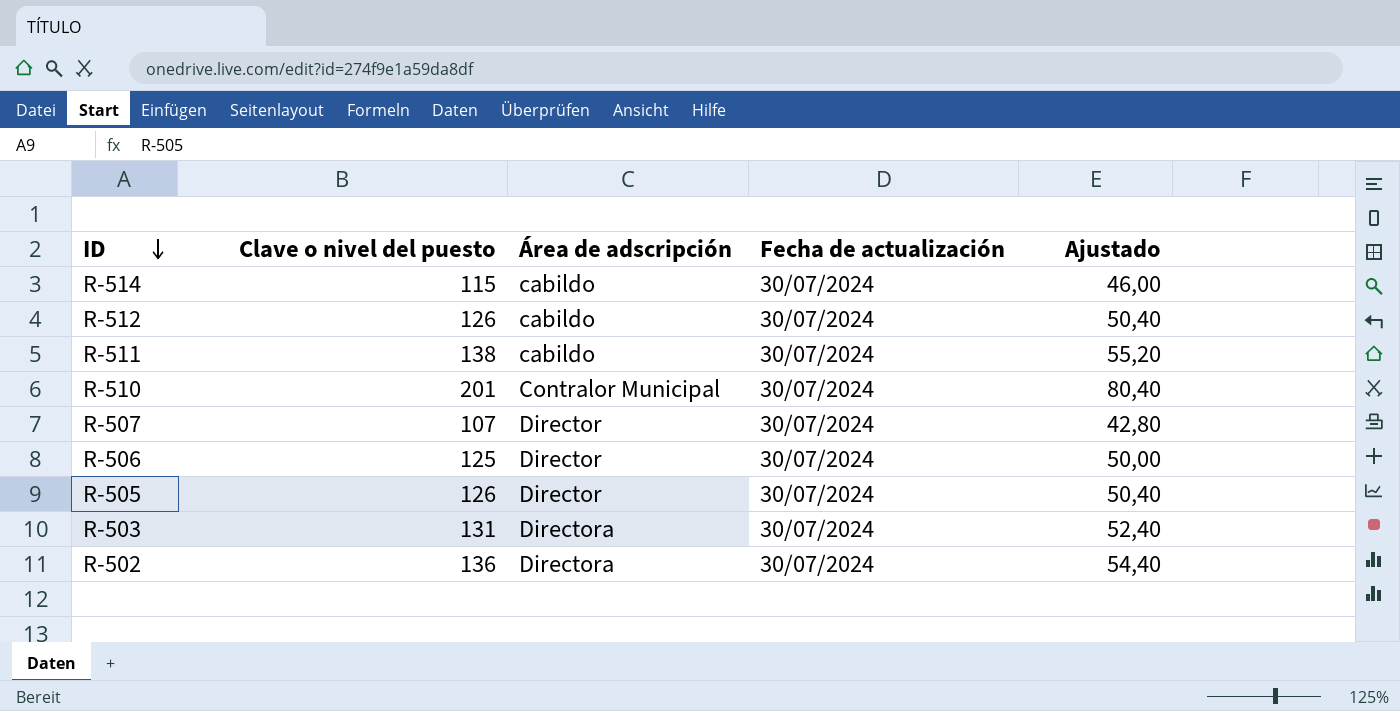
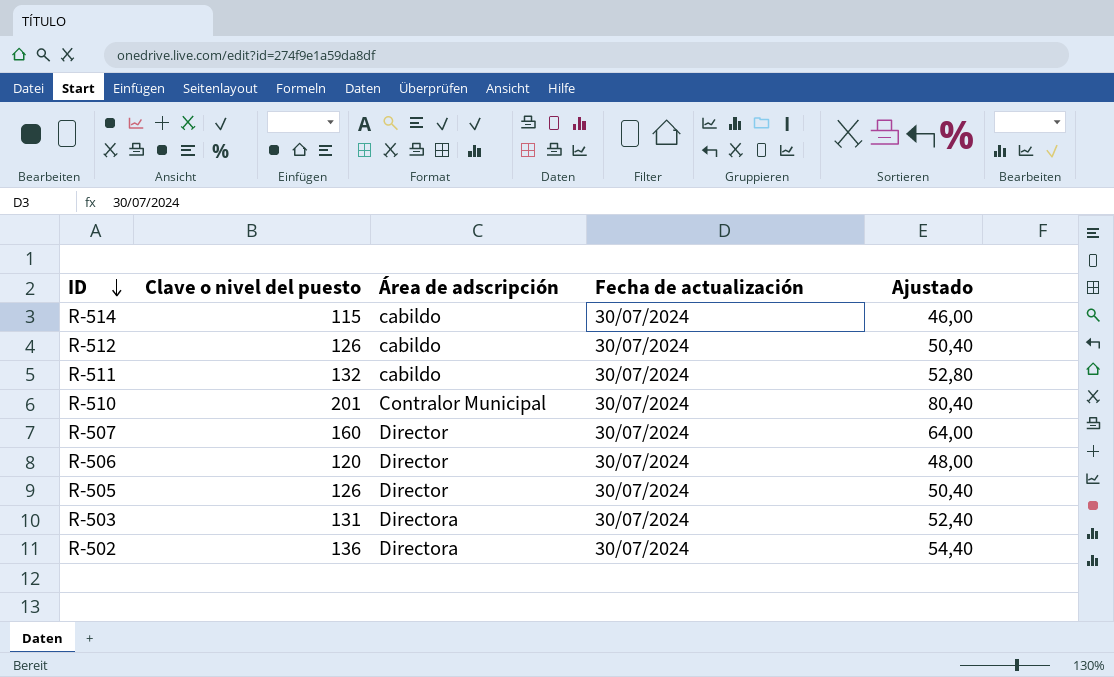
R-511 | Clave o nivel del puesto: 138 -> 132
R-511 | Ajustado: 55,20 -> 52,80
R-507 | Clave o nivel del puesto: 107 -> 160
R-507 | Ajustado: 42,80 -> 64,00
R-506 | Clave o nivel del puesto: 125 -> 120
R-506 | Ajustado: 50,00 -> 48,00

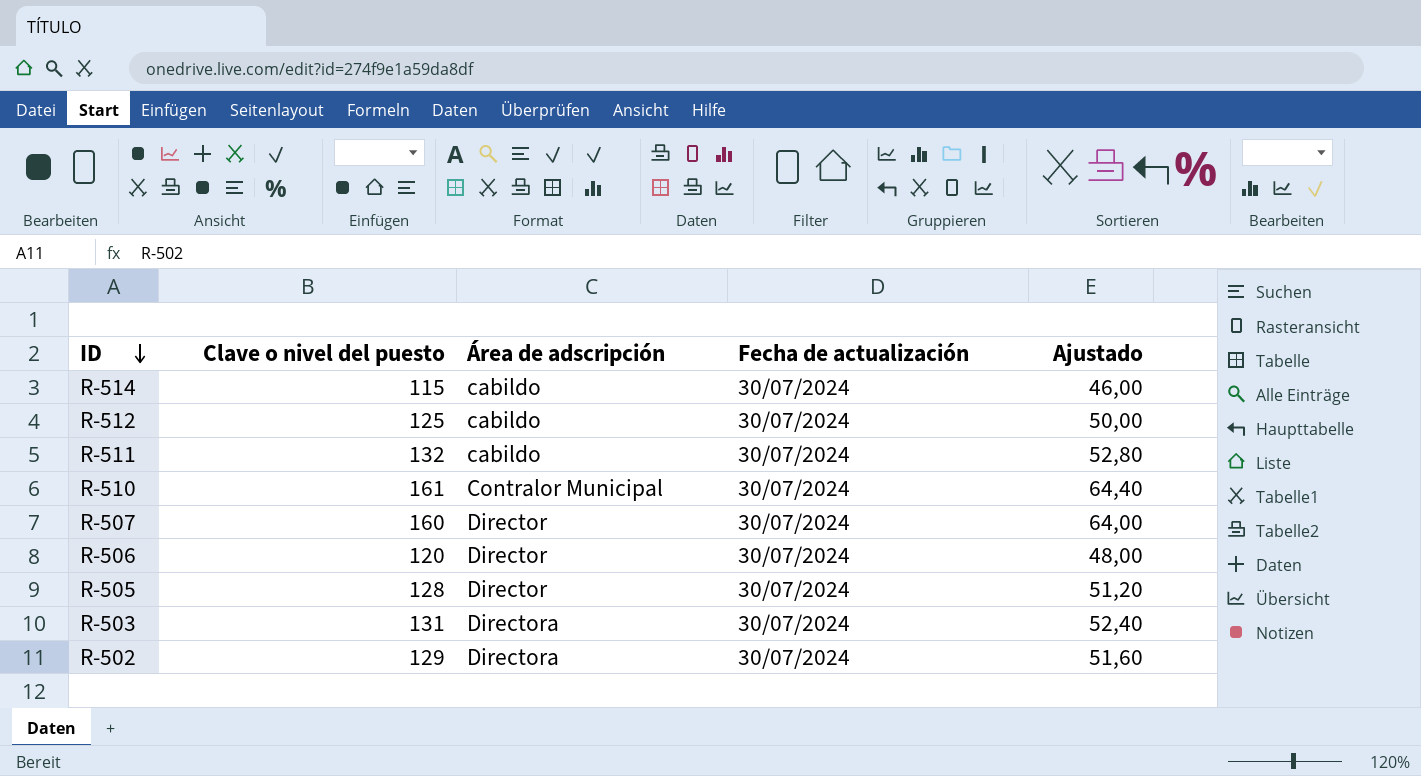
R-512 | Clave o nivel del puesto: 126 -> 125
R-512 | Ajustado: 50,40 -> 50,00
R-510 | Clave o nivel del puesto: 201 -> 161
R-510 | Ajustado: 80,40 -> 64,40
R-505 | Clave o nivel del puesto: 126 -> 128
R-505 | Ajustado: 50,40 -> 51,20
R-502 | Clave o nivel del puesto: 136 -> 129
R-502 | Ajustado: 54,40 -> 51,60

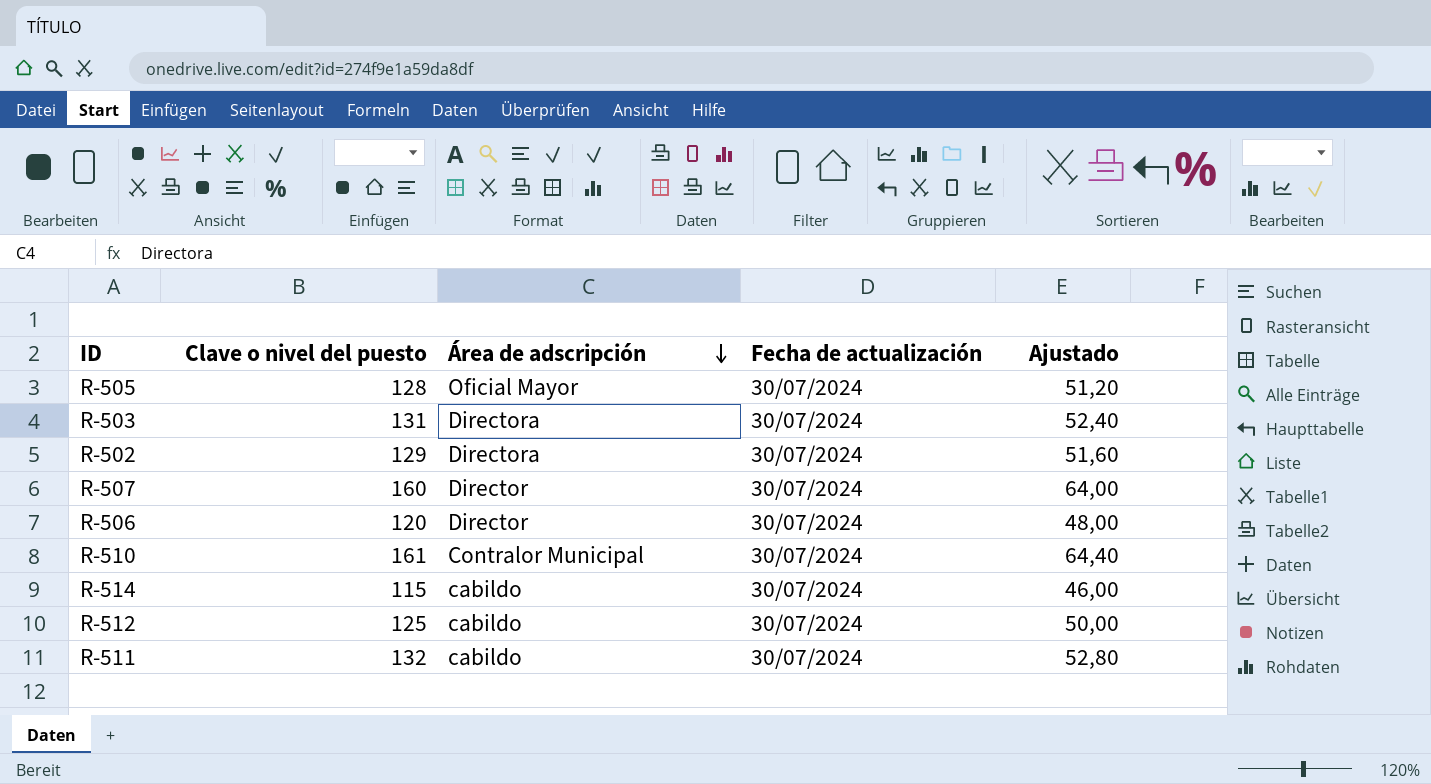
row order: ID descending -> Área de adscripción descending
R-505 | Área de adscripción: Director -> Oficial Mayor

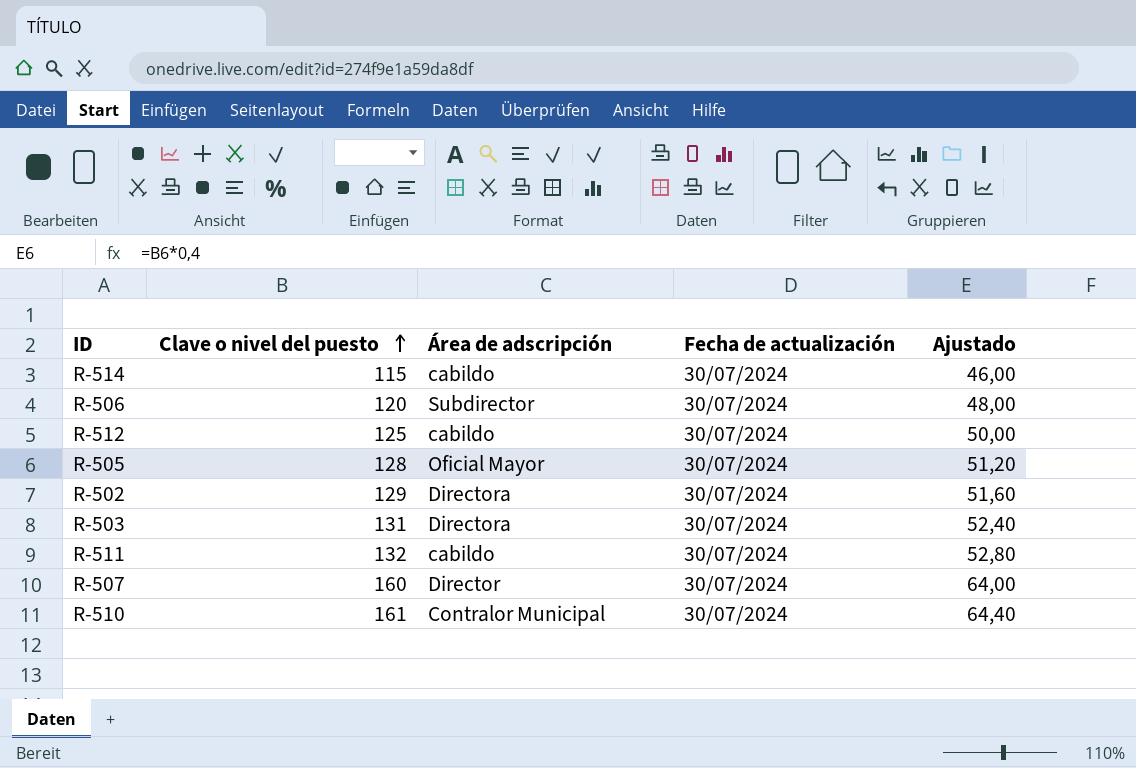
row order: Área de adscripción descending -> Clave o nivel del puesto ascending
R-506 | Área de adscripción: Director -> Subdirector

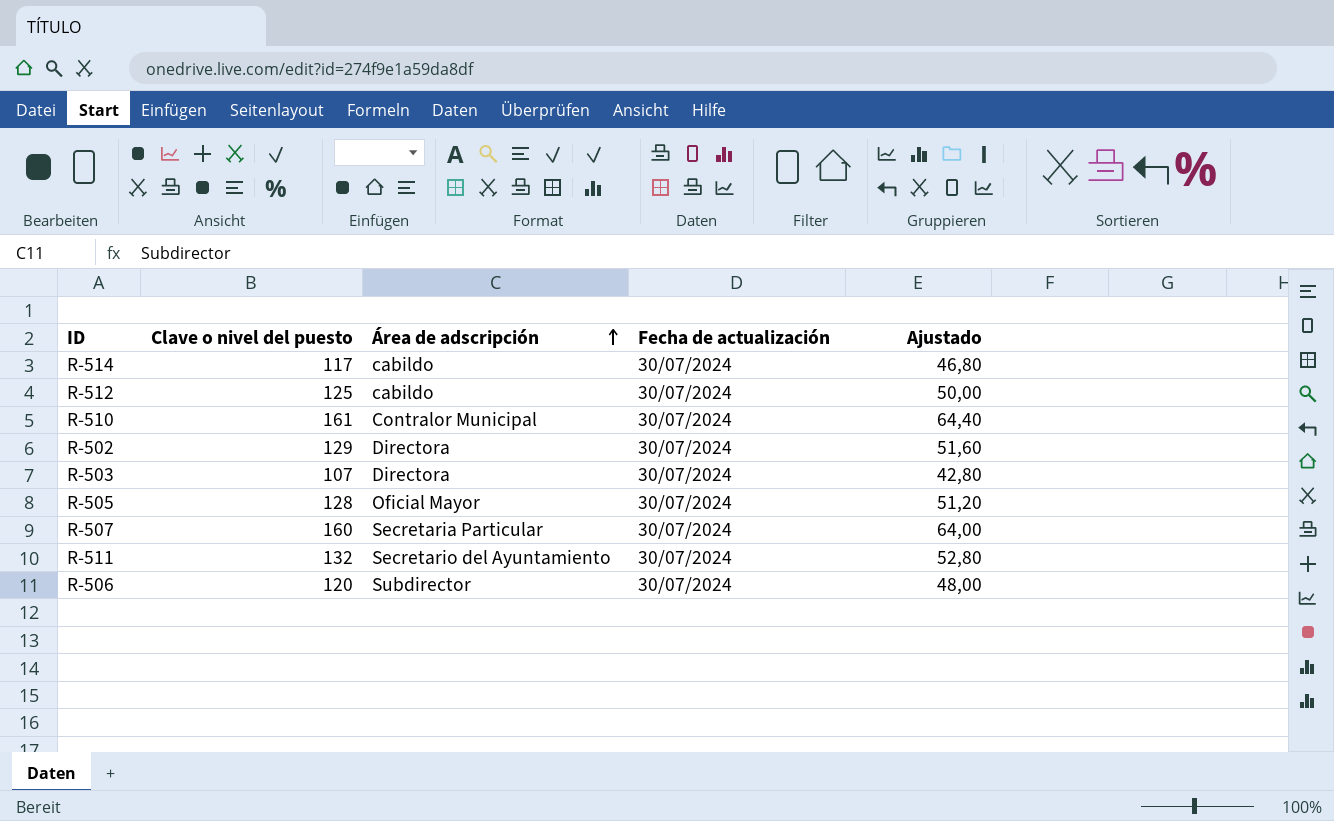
row order: Clave o nivel del puesto ascending -> Área de adscripción ascending
R-514 | Clave o nivel del puesto: 115 -> 117
R-514 | Ajustado: 46,00 -> 46,80
R-503 | Clave o nivel del puesto: 131 -> 107
R-503 | Ajustado: 52,40 -> 42,80
R-507 | Área de adscripción: Director -> Secretaria Particular
R-511 | Área de adscripción: cabildo -> Secretario del Ayuntamiento

